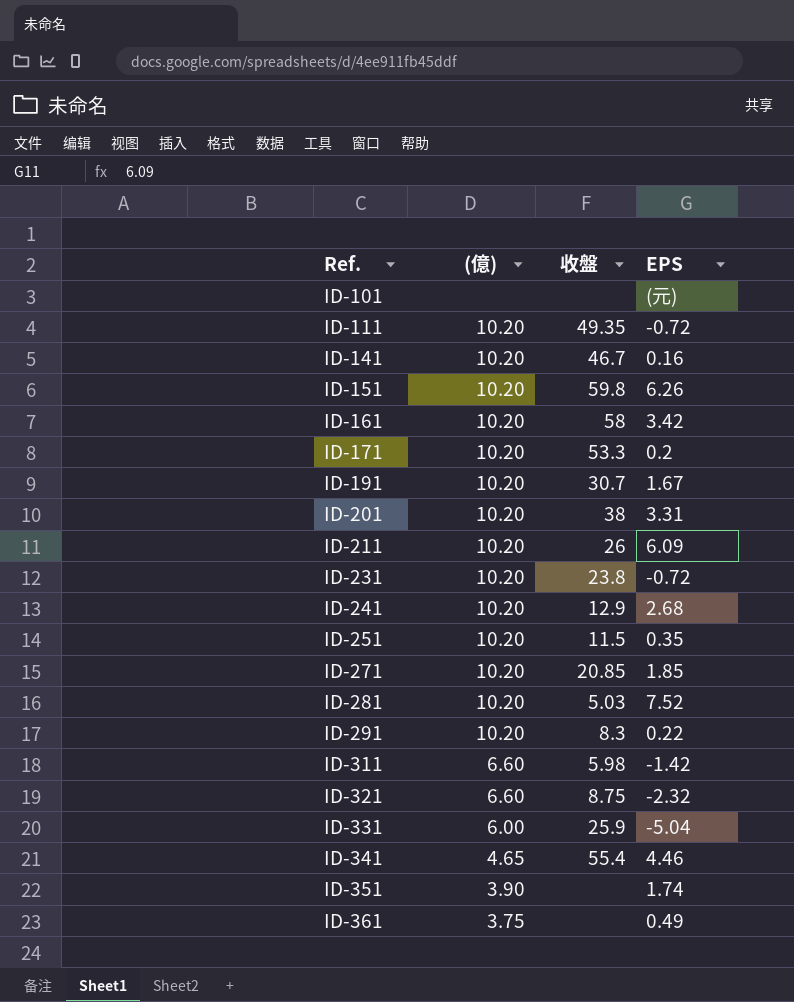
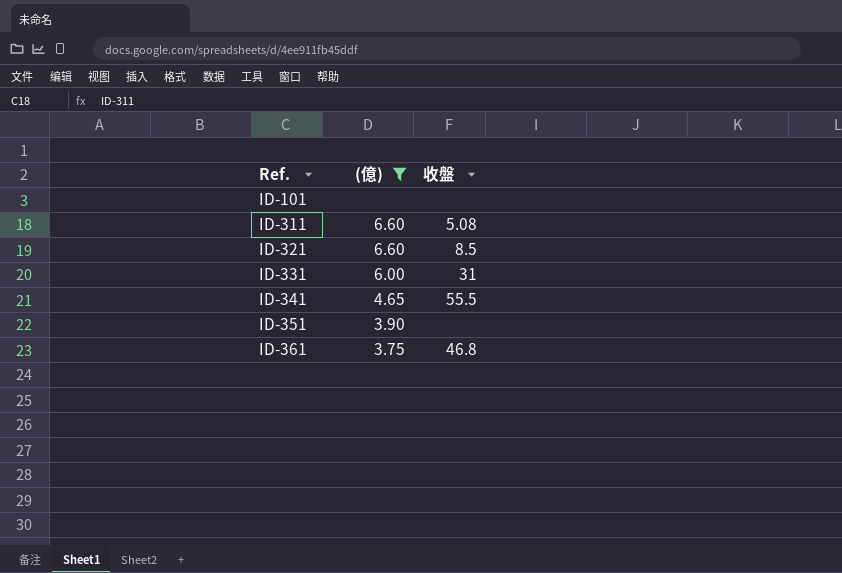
filter: none -> (億) != 10.20
column EPS | position: 4 -> none
ID-311 | 收盤: 5.98 -> 5.08
ID-321 | 收盤: 8.75 -> 8.5
ID-331 | 收盤: 25.9 -> 31
ID-341 | 收盤: 55.4 -> 55.5
ID-361 | 收盤: none -> 46.8

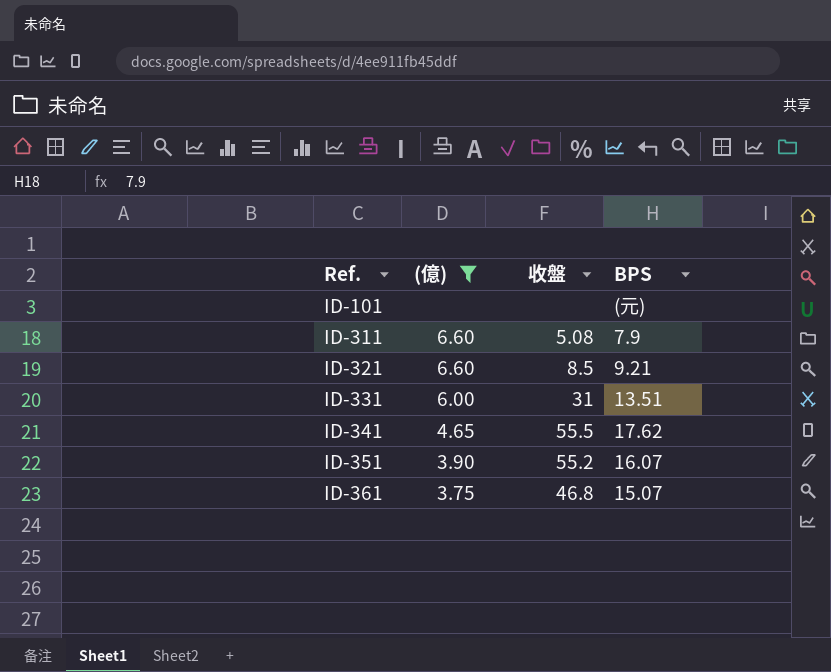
column BPS | position: none -> 4
ID-351 | 收盤: none -> 55.2

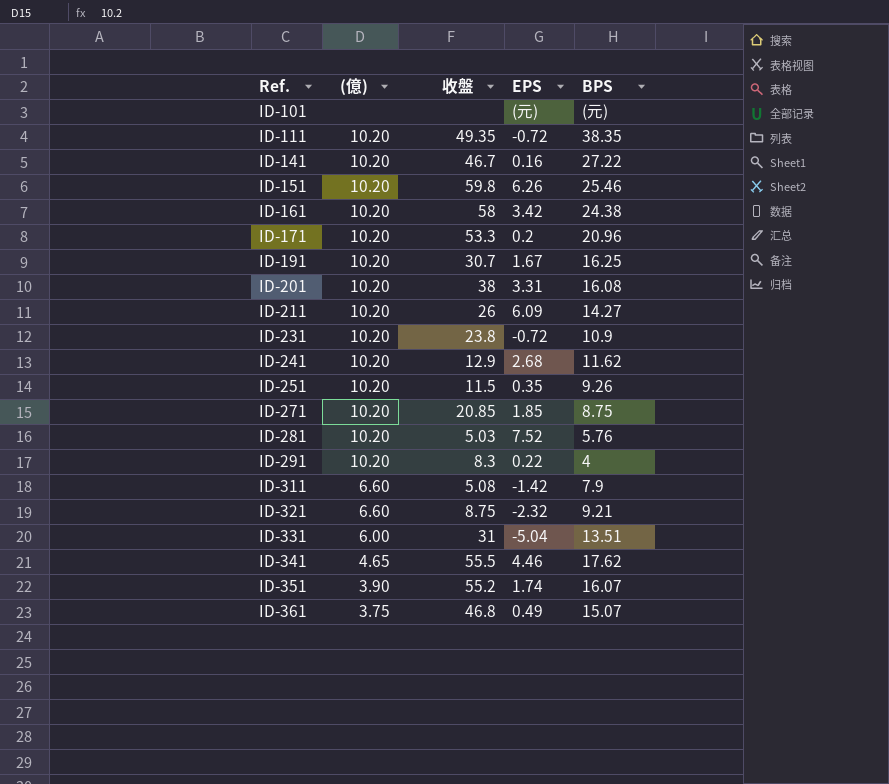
filter: (億) != 10.20 -> none
column EPS | position: none -> 4
ID-321 | 收盤: 8.5 -> 8.75

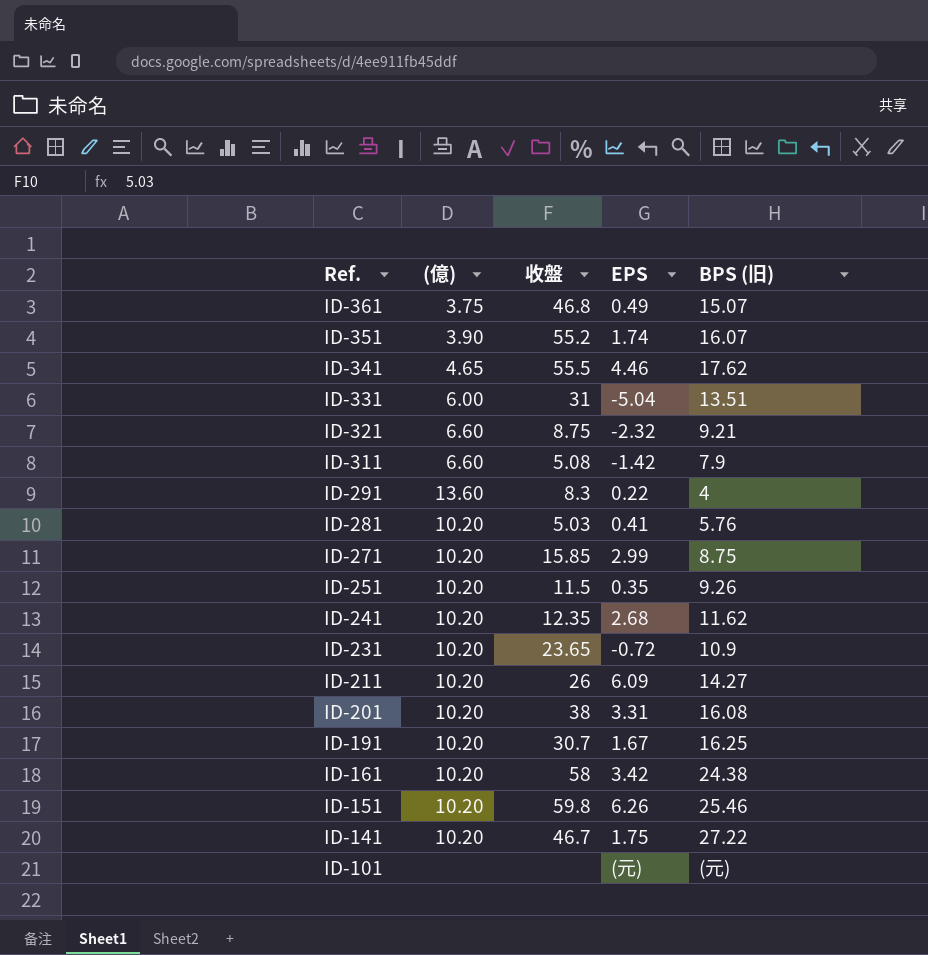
row order: Ref. ascending -> Ref. descending
column name: BPS -> BPS (旧)
row ID-111: 10.20 | 49.35 | -0.72 | 38.35 -> none
row ID-171: 10.20 | 53.3 | 0.2 | 20.96 -> none
ID-291 | (億): 10.20 -> 13.60
ID-281 | EPS: 7.52 -> 0.41
ID-271 | 收盤: 20.85 -> 15.85
ID-271 | EPS: 1.85 -> 2.99
ID-241 | 收盤: 12.9 -> 12.35
ID-231 | 收盤: 23.8 -> 23.65
ID-141 | EPS: 0.16 -> 1.75

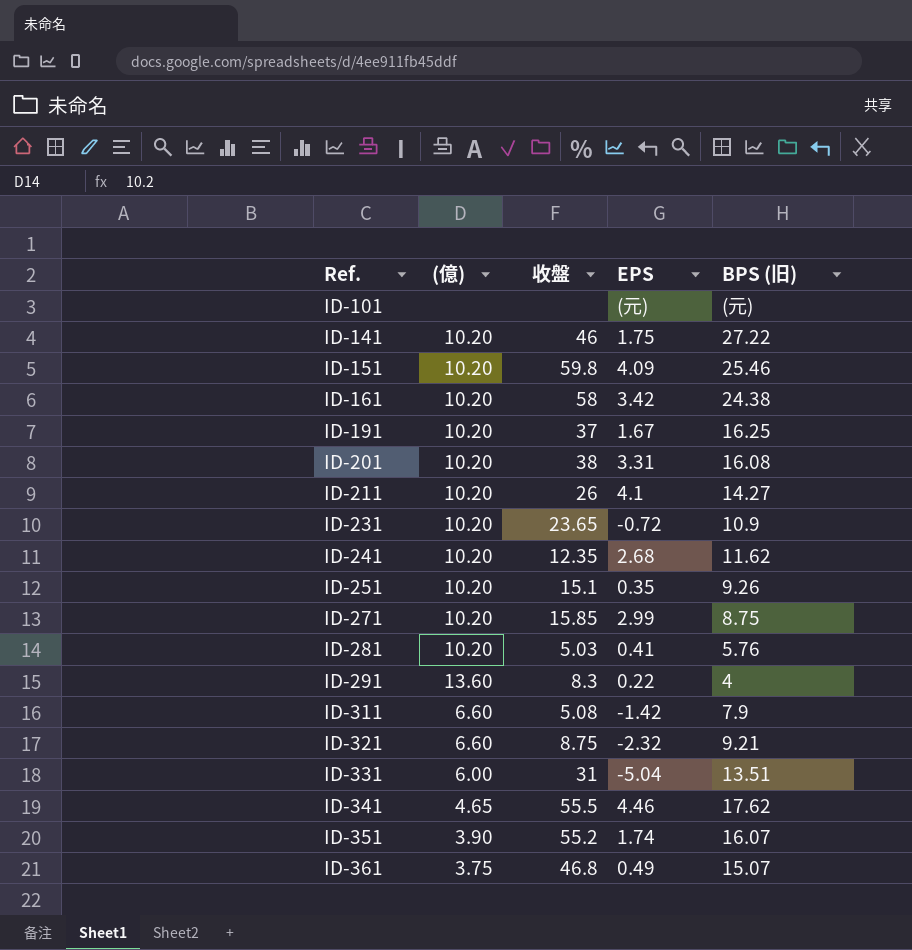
row order: Ref. descending -> Ref. ascending
ID-141 | 收盤: 46.7 -> 46
ID-151 | EPS: 6.26 -> 4.09
ID-191 | 收盤: 30.7 -> 37
ID-211 | EPS: 6.09 -> 4.1
ID-251 | 收盤: 11.5 -> 15.1

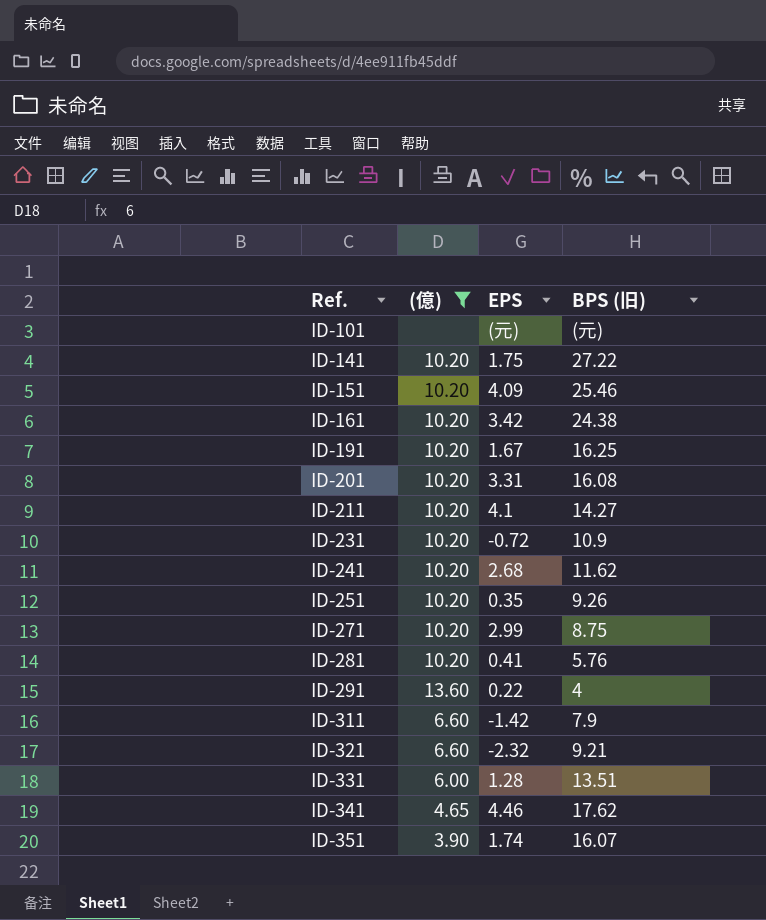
filter: none -> (億) != 3.75
column 收盤 | position: 3 -> none
ID-331 | EPS: -5.04 -> 1.28

